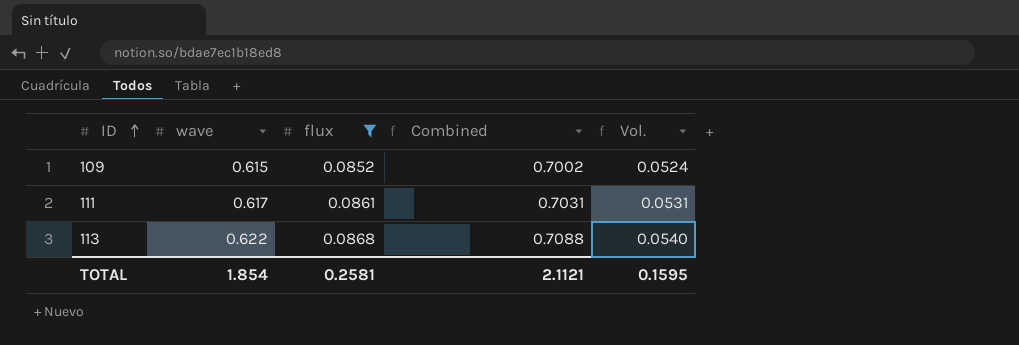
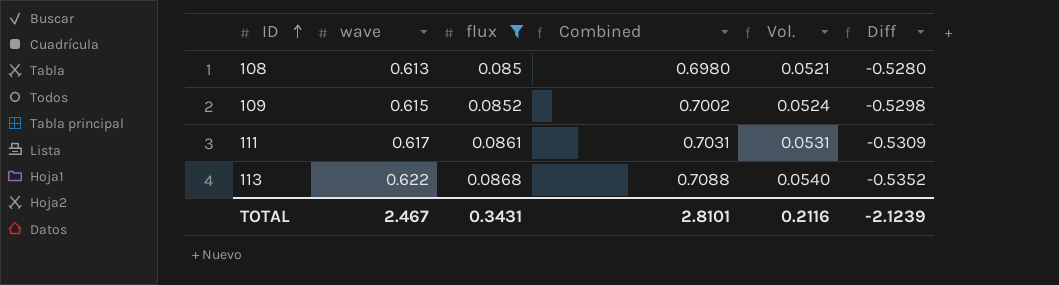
column Diff | formula: none -> [flux] - [wave]
row 108: none -> 0.613 | 0.085 | 0.6980 | 0.0521 | -0.5280
TOTAL | wave: 1.854 -> 2.467
TOTAL | flux: 0.2581 -> 0.3431
TOTAL | Combined: 2.1121 -> 2.8101
TOTAL | Vol.: 0.1595 -> 0.2116

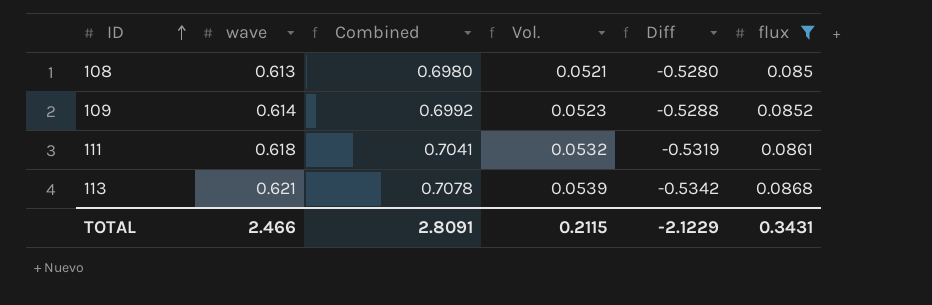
column flux | position: 3 -> 6
109 | wave: 0.615 -> 0.614
109 | Combined: 0.7002 -> 0.6992
109 | Vol.: 0.0524 -> 0.0523
109 | Diff: -0.5298 -> -0.5288
111 | wave: 0.617 -> 0.618
111 | Combined: 0.7031 -> 0.7041
111 | Vol.: 0.0531 -> 0.0532
111 | Diff: -0.5309 -> -0.5319
113 | wave: 0.622 -> 0.621
113 | Combined: 0.7088 -> 0.7078
113 | Vol.: 0.0540 -> 0.0539
113 | Diff: -0.5352 -> -0.5342
TOTAL | wave: 2.467 -> 2.466
TOTAL | Combined: 2.8101 -> 2.8091
TOTAL | Vol.: 0.2116 -> 0.2115
TOTAL | Diff: -2.1239 -> -2.1229

